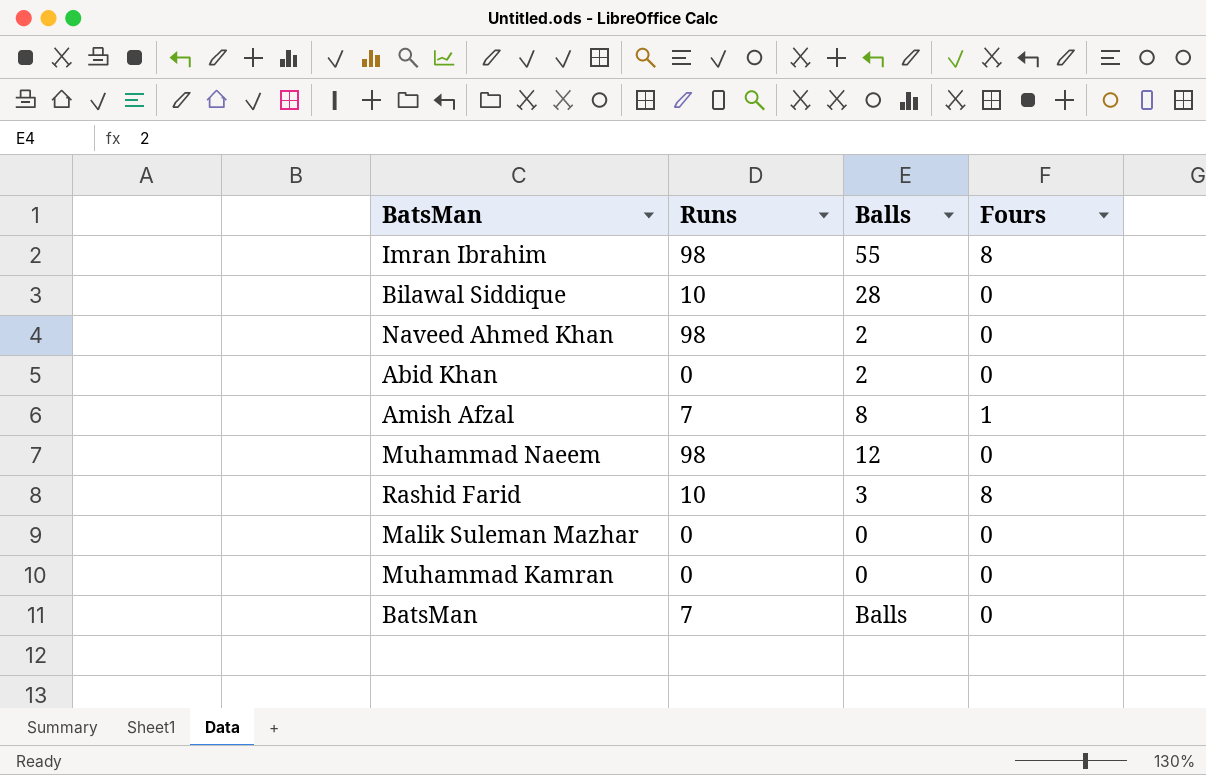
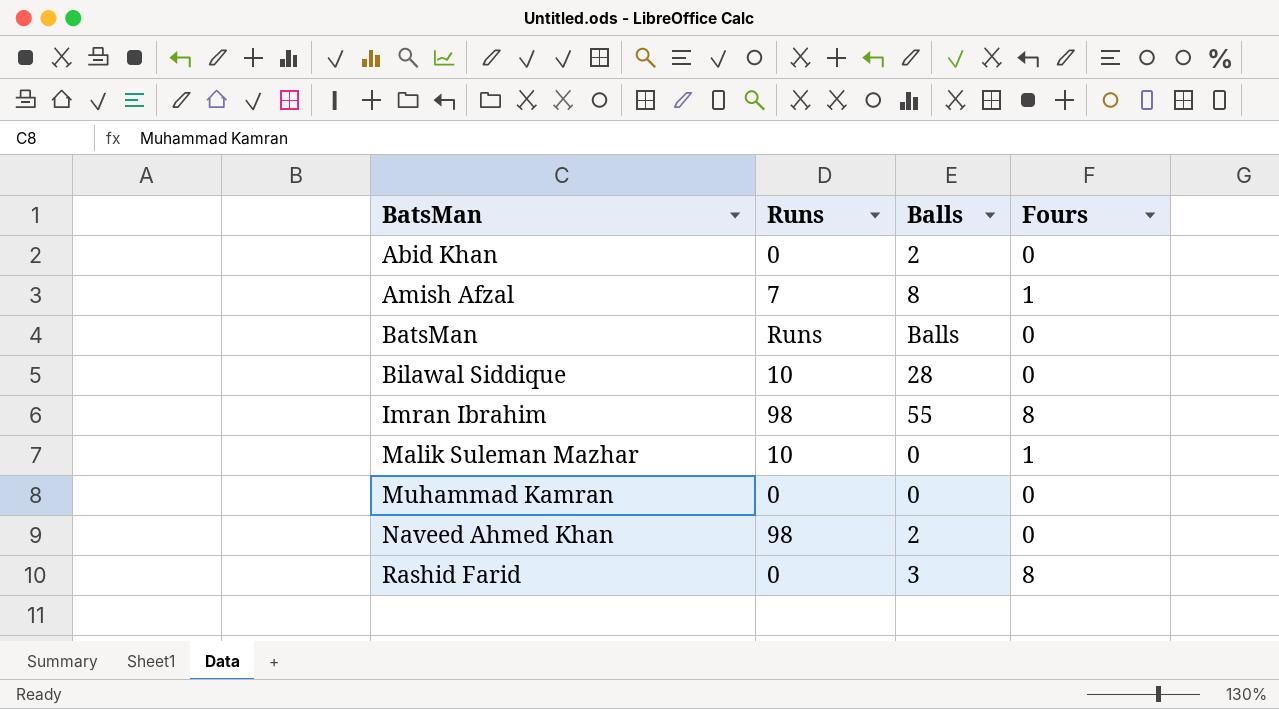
row order: none -> BatsMan ascending
row Muhammad Naeem: 98 | 12 | 0 -> none
BatsMan | Runs: 7 -> Runs
Malik Suleman Mazhar | Runs: 0 -> 10
Malik Suleman Mazhar | Fours: 0 -> 1
Rashid Farid | Runs: 10 -> 0

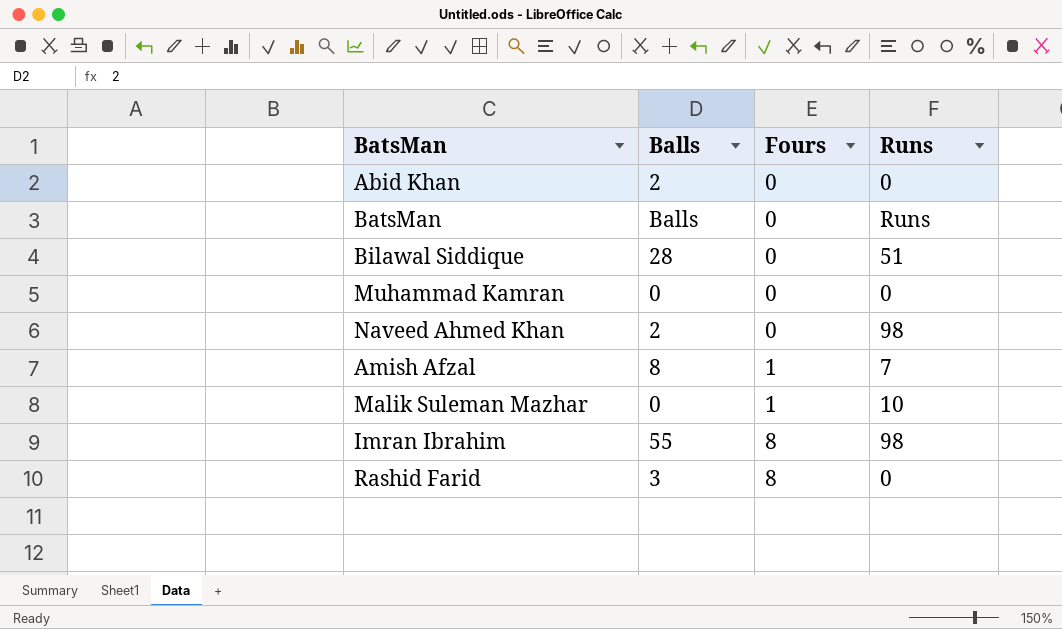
row order: BatsMan ascending -> Fours ascending
column Runs | position: 2 -> 4
Bilawal Siddique | Runs: 10 -> 51

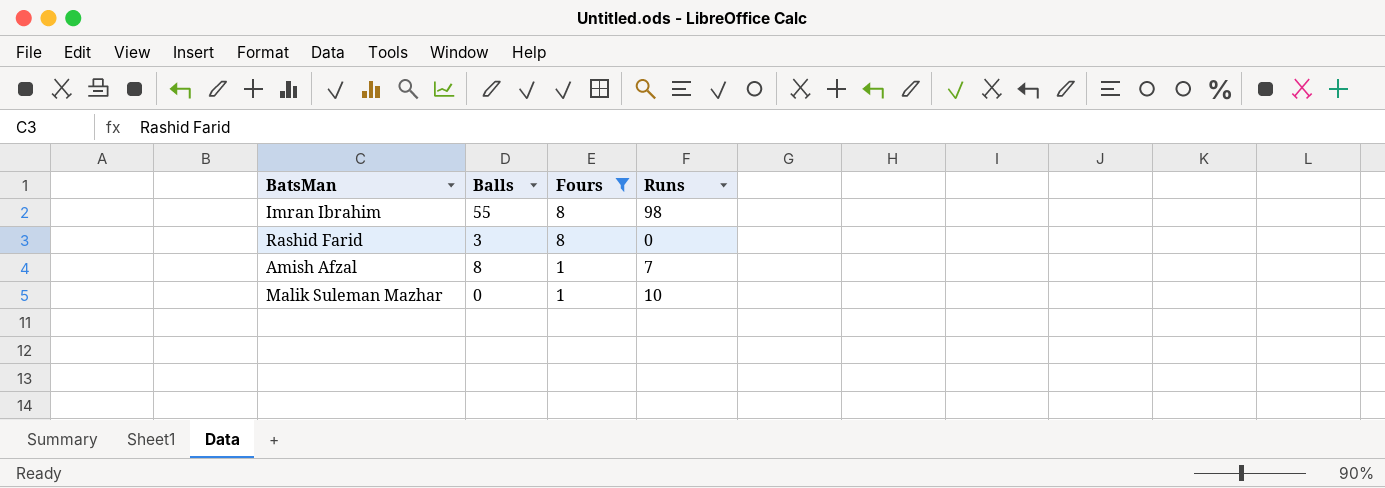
filter: none -> Fours != 0
row order: Fours ascending -> Fours descending

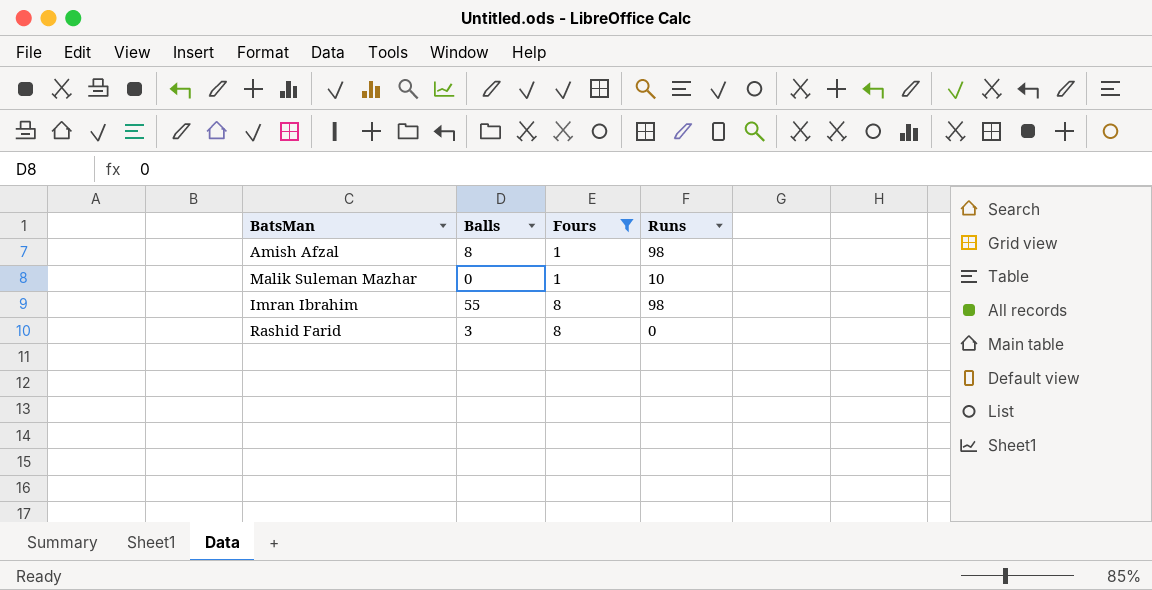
row order: Fours descending -> Fours ascending
Amish Afzal | Runs: 7 -> 98

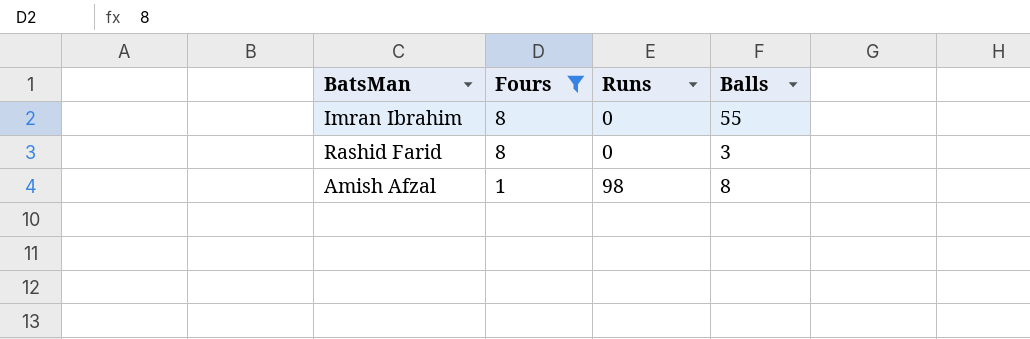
row order: Fours ascending -> Fours descending
column Balls | position: 2 -> 4
row Malik Suleman Mazhar: 0 | 1 | 10 -> none
Imran Ibrahim | Runs: 98 -> 0

